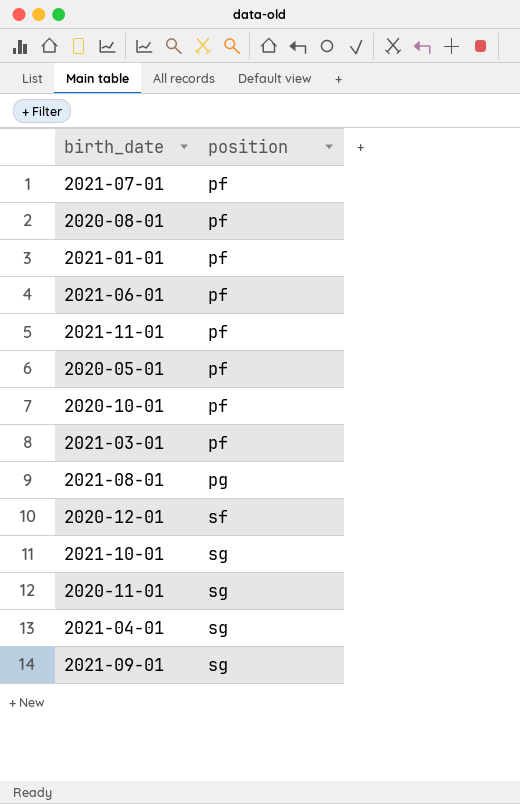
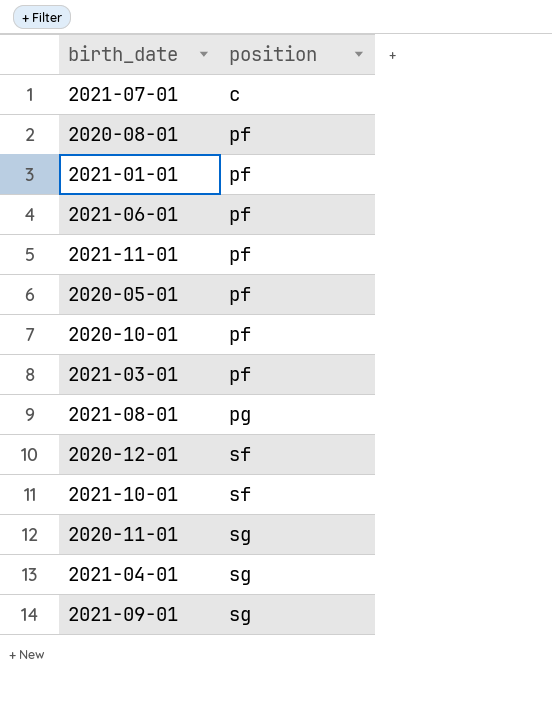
2021-07-01 | position: pf -> c
2021-10-01 | position: sg -> sf

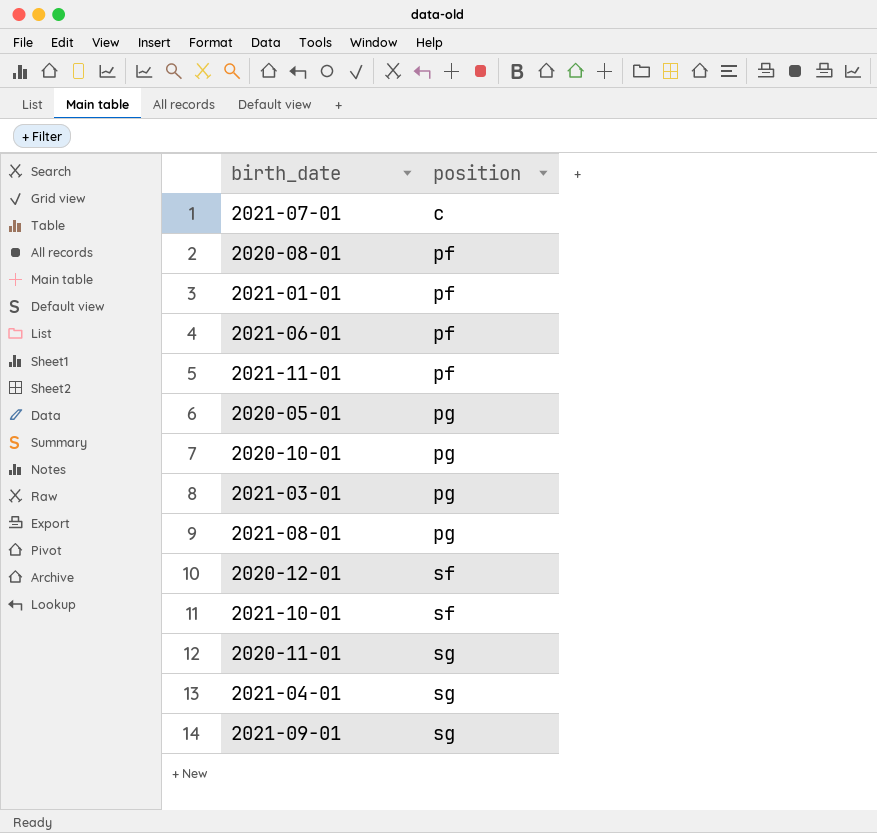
2020-05-01 | position: pf -> pg
2020-10-01 | position: pf -> pg
2021-03-01 | position: pf -> pg

